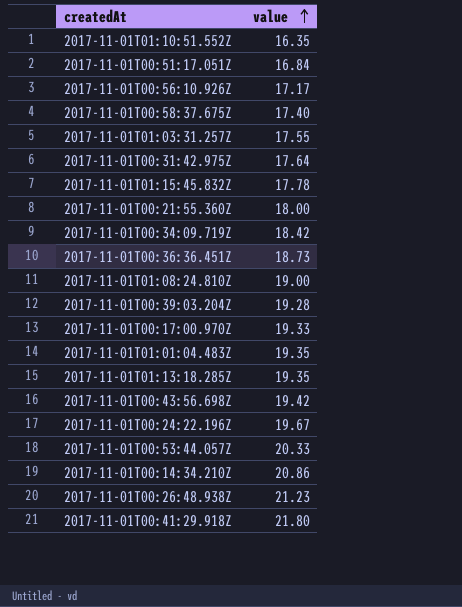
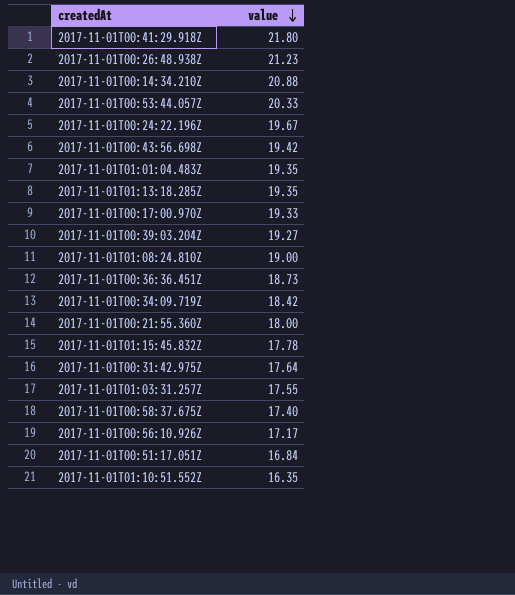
row order: value ascending -> value descending
2017-11-01T00:14:34.210Z | value: 20.86 -> 20.88
2017-11-01T00:39:03.204Z | value: 19.28 -> 19.27

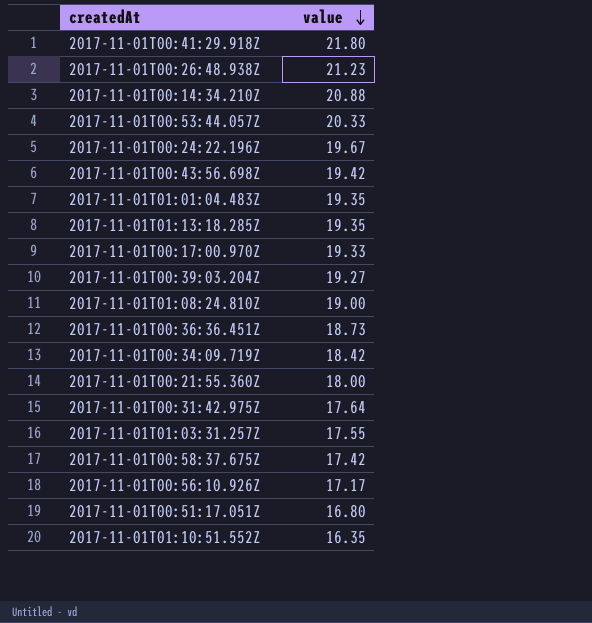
row 2017-11-01T01:15:45.832Z: 17.78 -> none
2017-11-01T00:58:37.675Z | value: 17.40 -> 17.42
2017-11-01T00:51:17.051Z | value: 16.84 -> 16.80

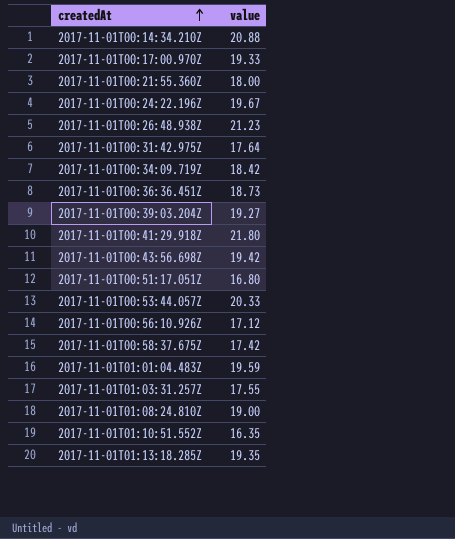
row order: value descending -> createdAt ascending
2017-11-01T00:56:10.926Z | value: 17.17 -> 17.12
2017-11-01T01:01:04.483Z | value: 19.35 -> 19.59

